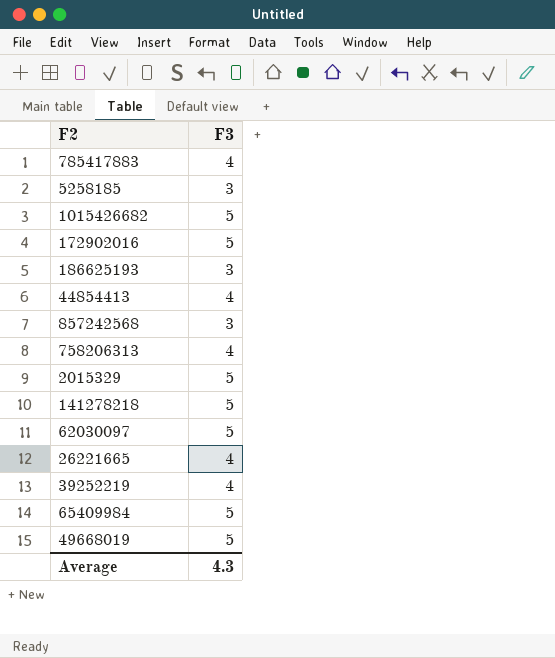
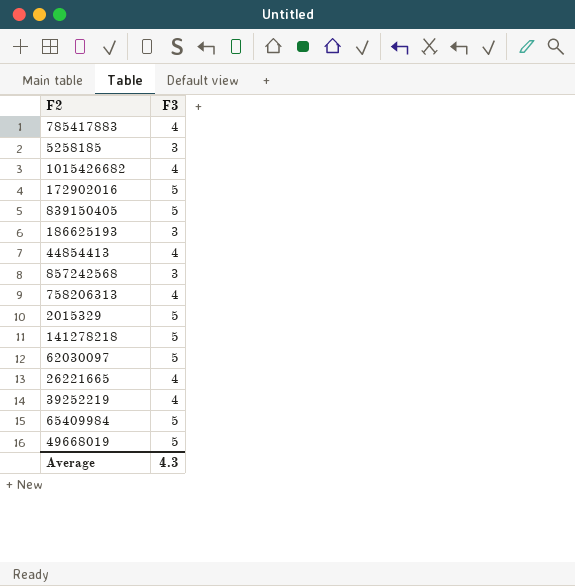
1015426682 | F3: 5 -> 4
row 839150405: none -> 5

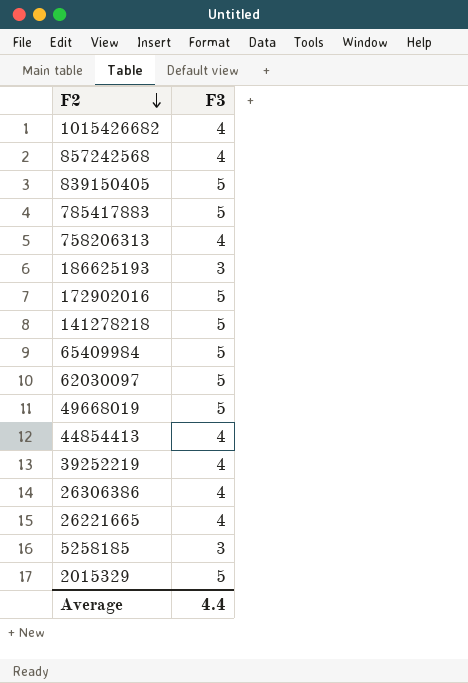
row order: none -> F2 descending
857242568 | F3: 3 -> 4
785417883 | F3: 4 -> 5
row 26306386: none -> 4
Average | F3: 4.3 -> 4.4

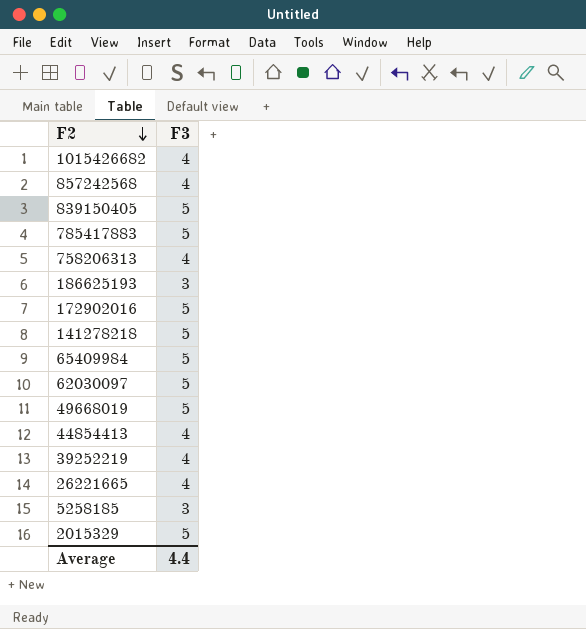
row 26306386: 4 -> none

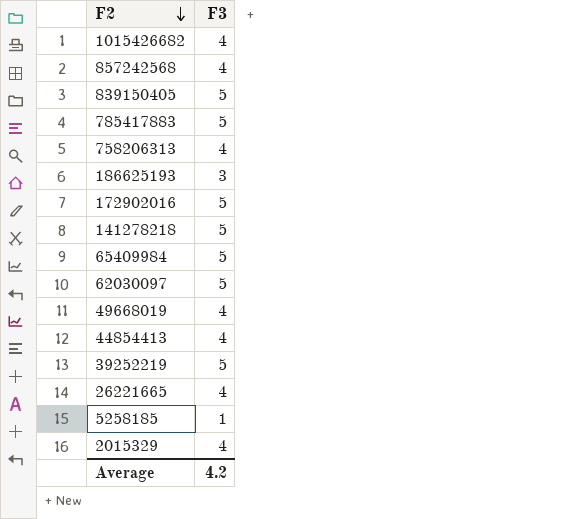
49668019 | F3: 5 -> 4
39252219 | F3: 4 -> 5
5258185 | F3: 3 -> 1
2015329 | F3: 5 -> 4
Average | F3: 4.4 -> 4.2

